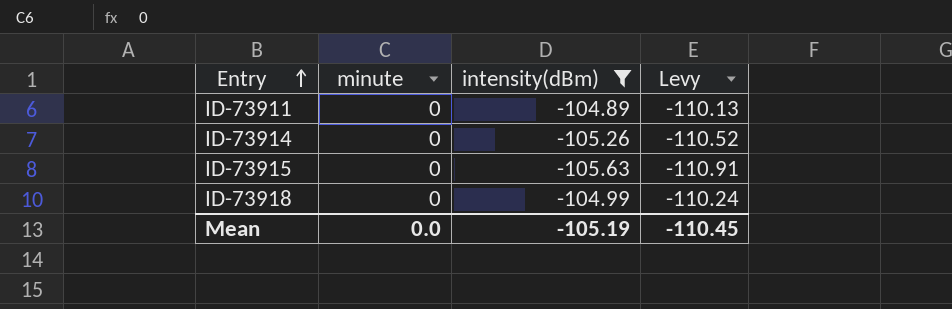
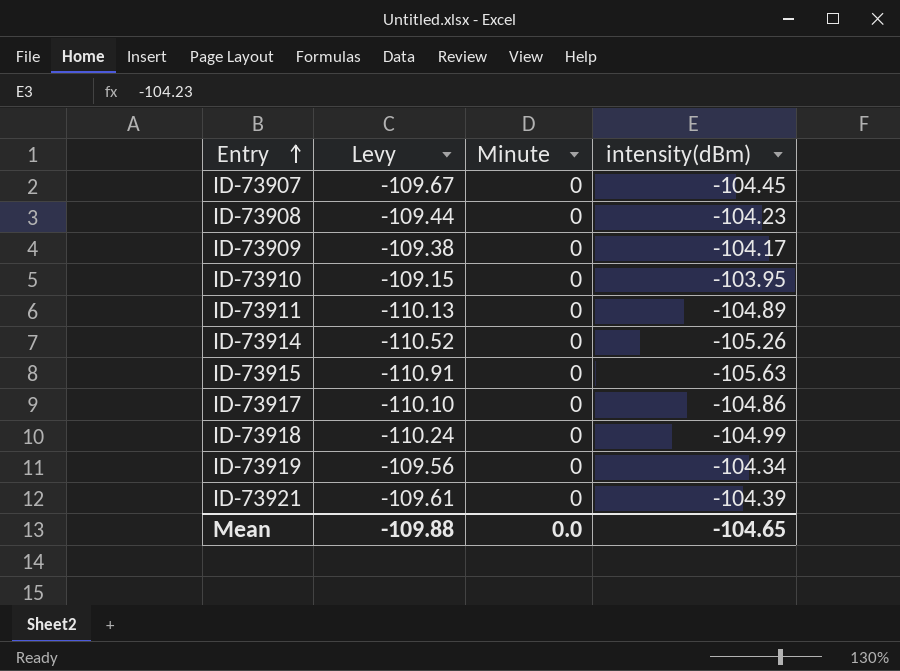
filter: intensity(dBm) <= -104.89 -> none
column Levy | position: 4 -> 2
column name: minute -> Minute
Mean | Levy: -110.45 -> -109.88
Mean | intensity(dBm): -105.19 -> -104.65

